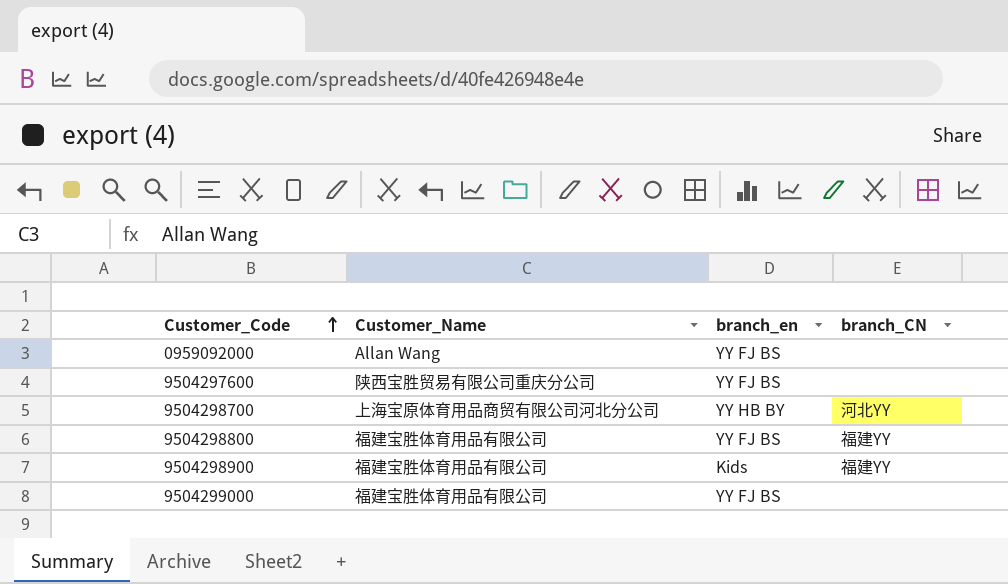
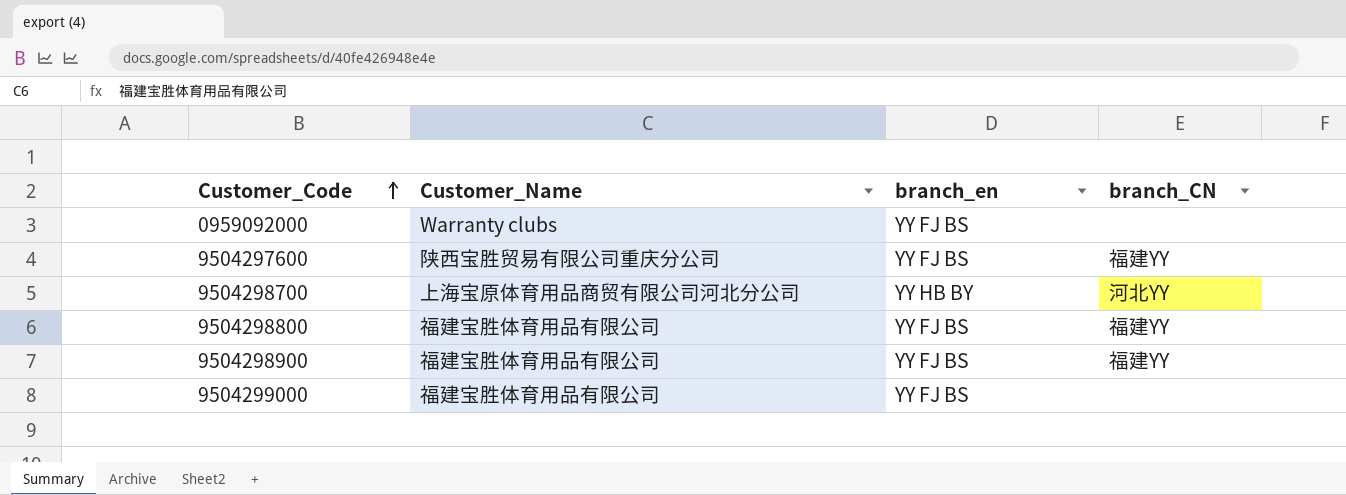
0959092000 | Customer_Name: Allan Wang -> Warranty clubs
9504297600 | branch_CN: none -> 福建YY
9504298900 | branch_en: Kids -> YY FJ BS

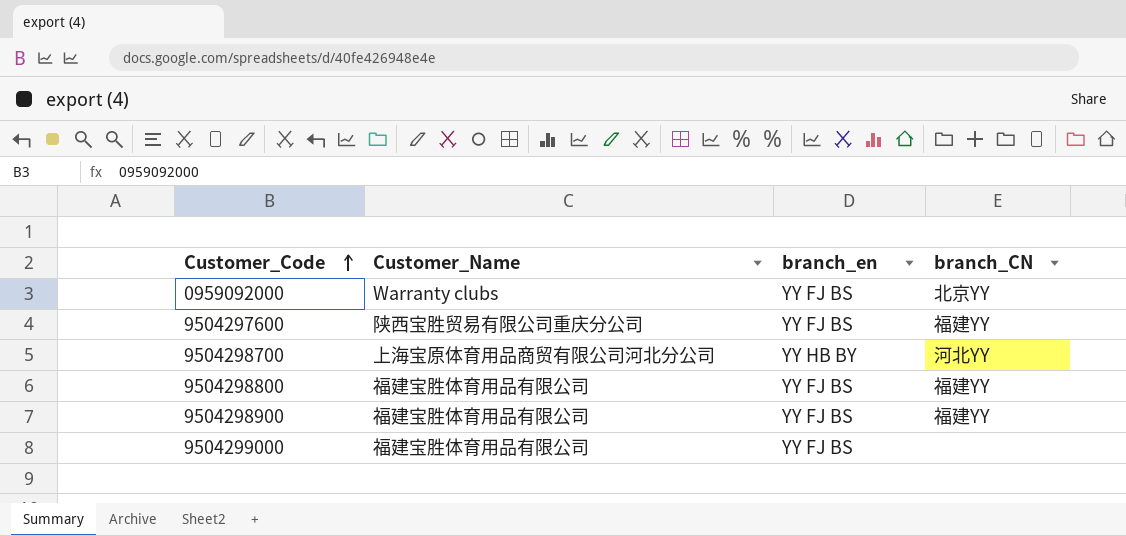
0959092000 | branch_CN: none -> 北京YY

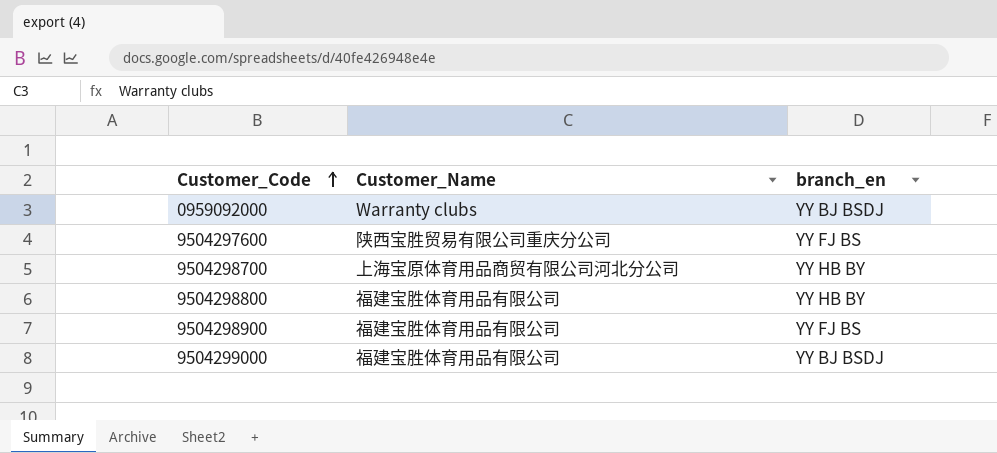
column branch_CN | position: 4 -> none
0959092000 | branch_en: YY FJ BS -> YY BJ BSDJ
9504298800 | branch_en: YY FJ BS -> YY HB BY
9504299000 | branch_en: YY FJ BS -> YY BJ BSDJ

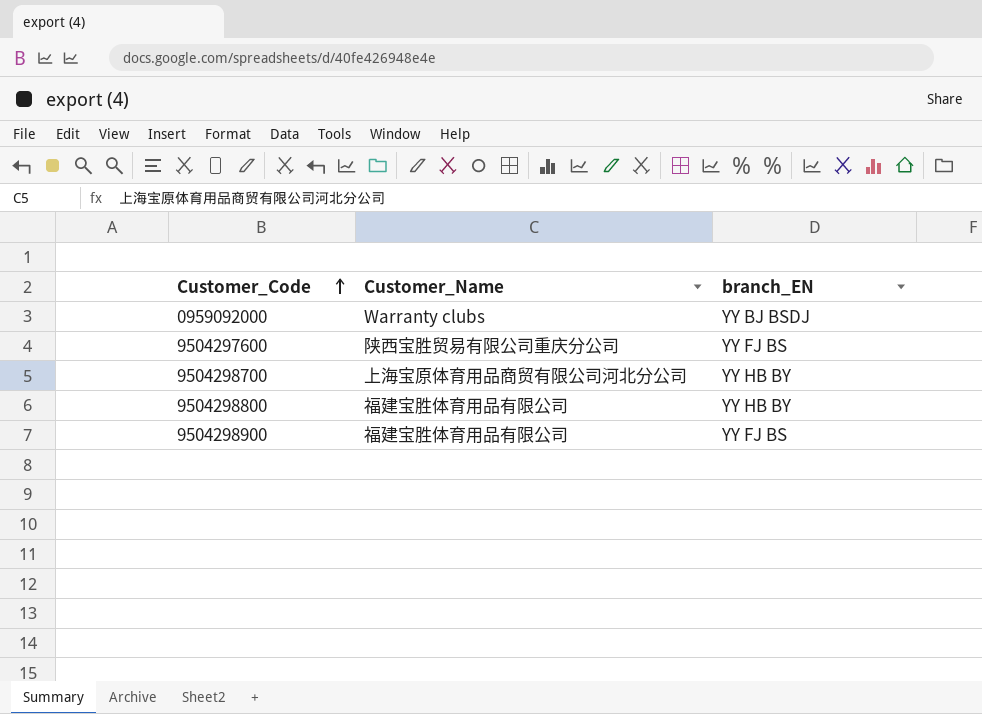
column name: branch_en -> branch_EN
row 9504299000: 福建宝胜体育用品有限公司 | YY BJ BSDJ -> none

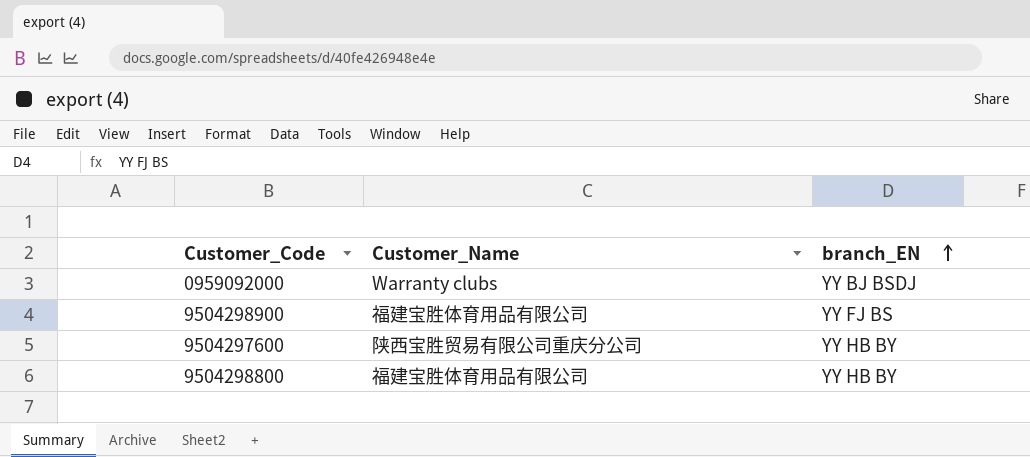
row order: Customer_Code ascending -> branch_EN ascending
row 9504298700: 上海宝原体育用品商贸有限公司河北分公司 | YY HB BY -> none
9504297600 | branch_EN: YY FJ BS -> YY HB BY

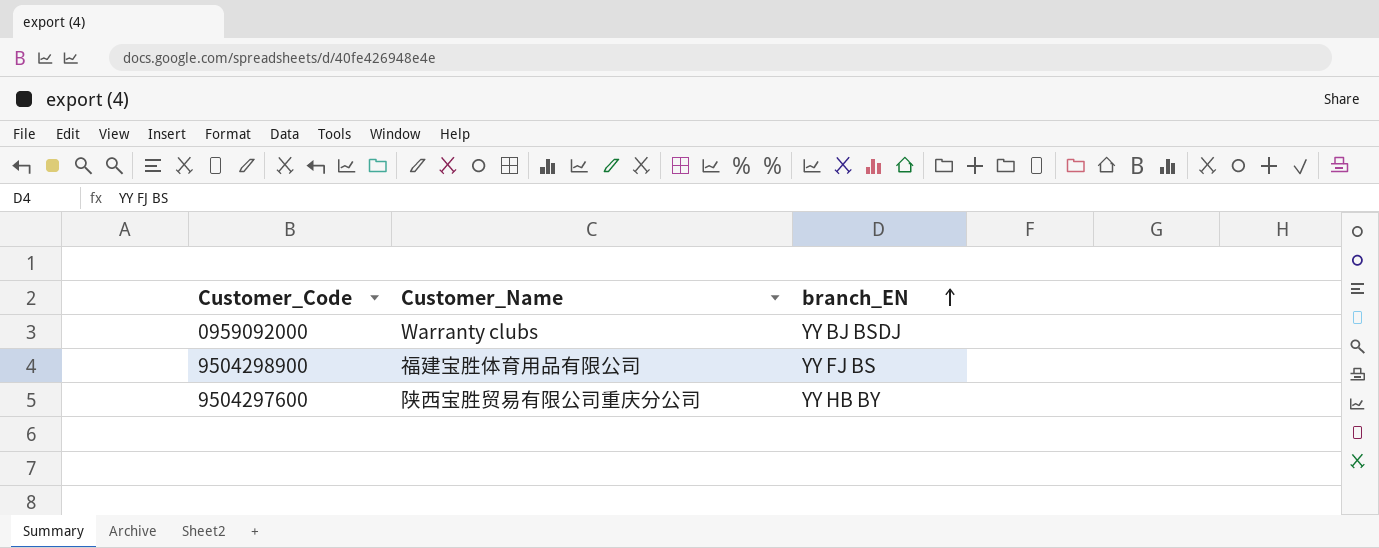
row 9504298800: 福建宝胜体育用品有限公司 | YY HB BY -> none

